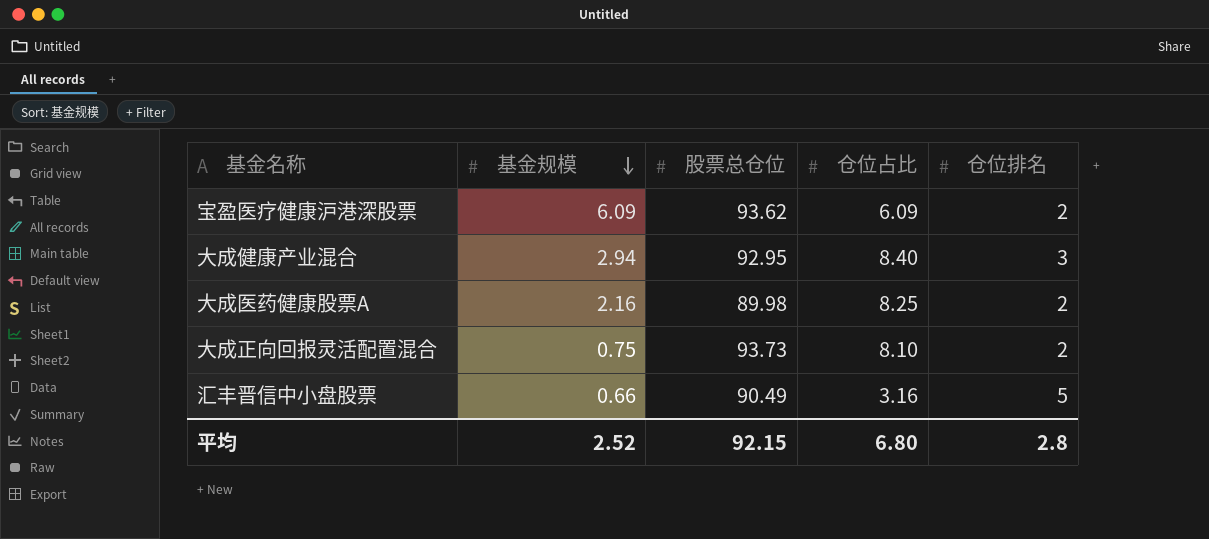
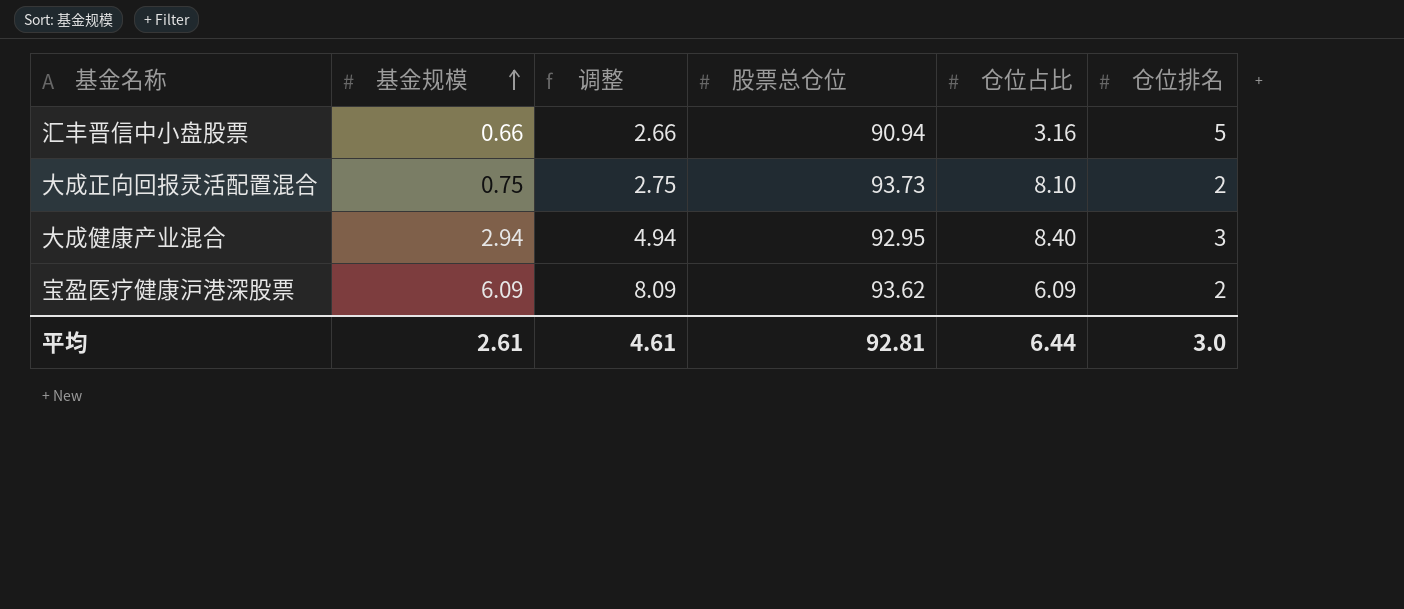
row order: 基金规模 descending -> 基金规模 ascending
column 调整 | formula: none -> [基金规模] + 2
row 大成医药健康股票A: 2.16 | 89.98 | 8.25 | 2 -> none
汇丰晋信中小盘股票 | 股票总仓位: 90.49 -> 90.94
平均 | 基金规模: 2.52 -> 2.61
平均 | 股票总仓位: 92.15 -> 92.81
平均 | 仓位占比: 6.80 -> 6.44
平均 | 仓位排名: 2.8 -> 3.0

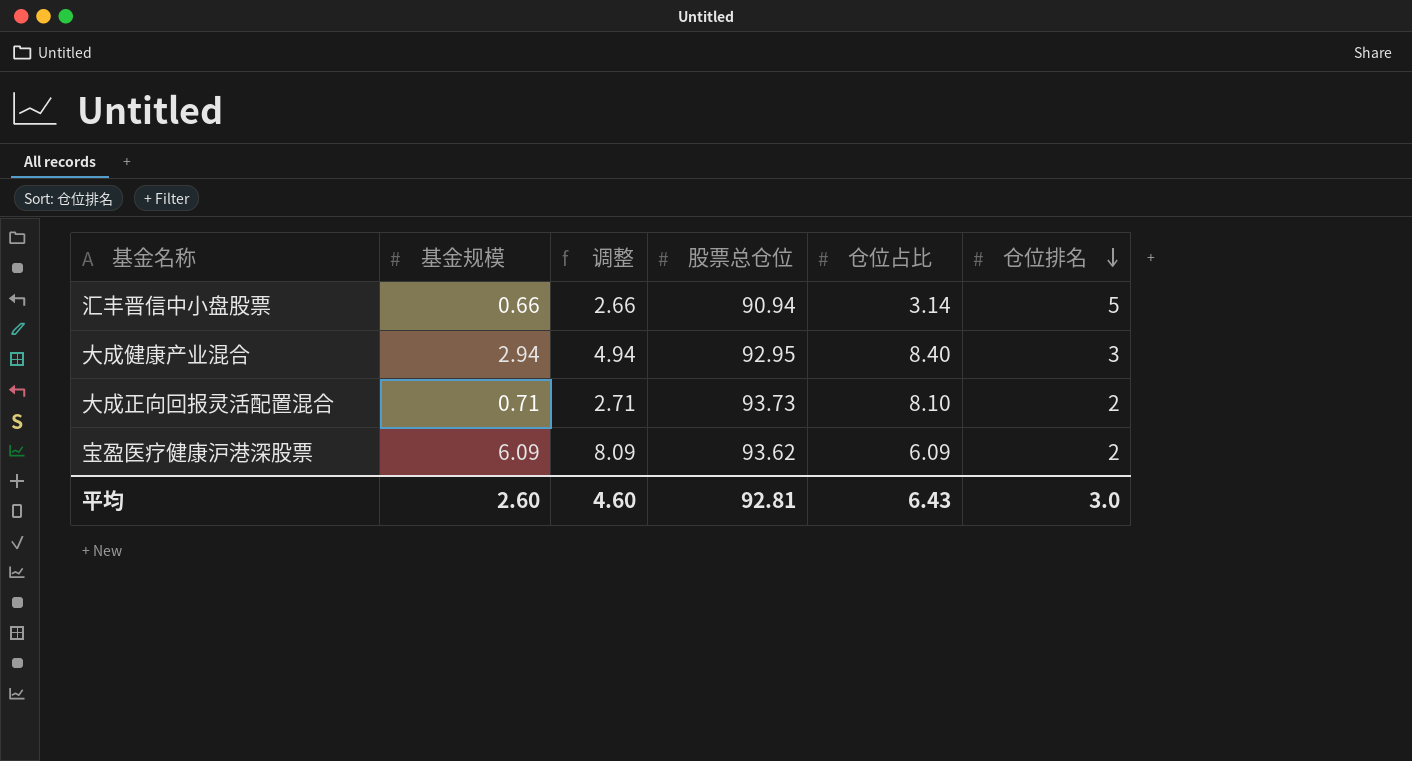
row order: 基金规模 ascending -> 仓位排名 descending
汇丰晋信中小盘股票 | 仓位占比: 3.16 -> 3.14
大成正向回报灵活配置混合 | 基金规模: 0.75 -> 0.71
大成正向回报灵活配置混合 | 调整: 2.75 -> 2.71
平均 | 基金规模: 2.61 -> 2.60
平均 | 调整: 4.61 -> 4.60
平均 | 仓位占比: 6.44 -> 6.43

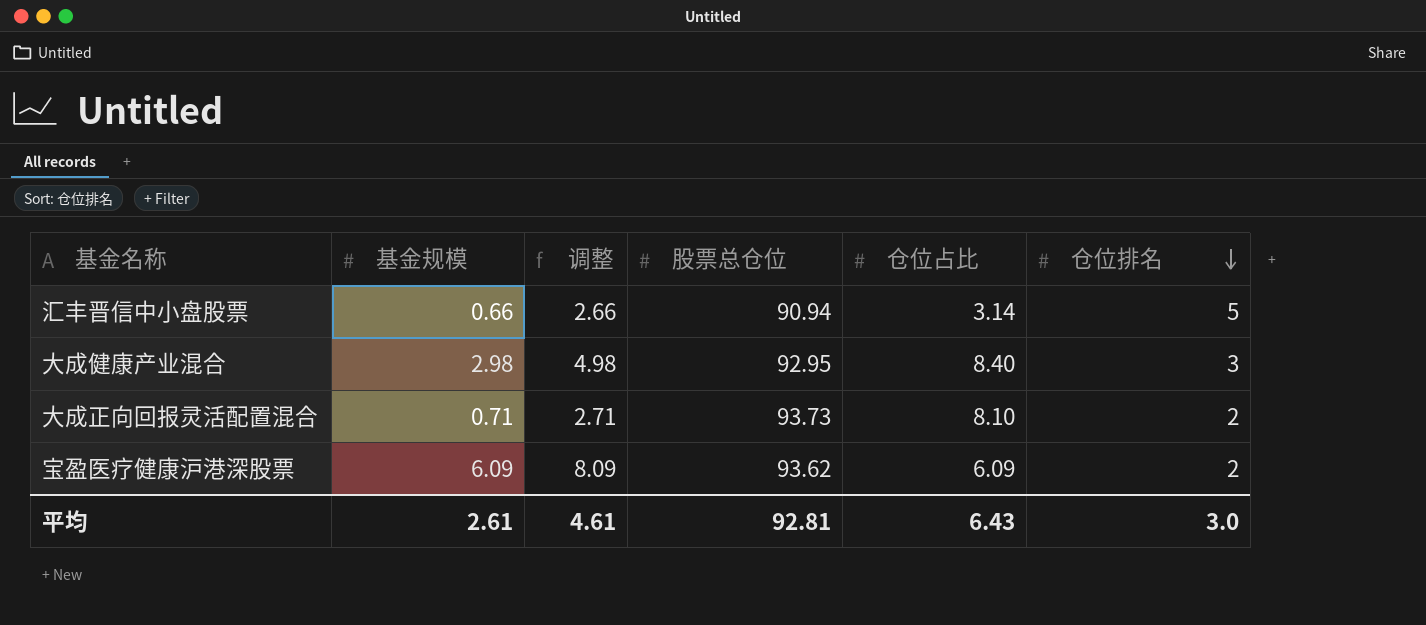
大成健康产业混合 | 基金规模: 2.94 -> 2.98
大成健康产业混合 | 调整: 4.94 -> 4.98
平均 | 基金规模: 2.60 -> 2.61
平均 | 调整: 4.60 -> 4.61

